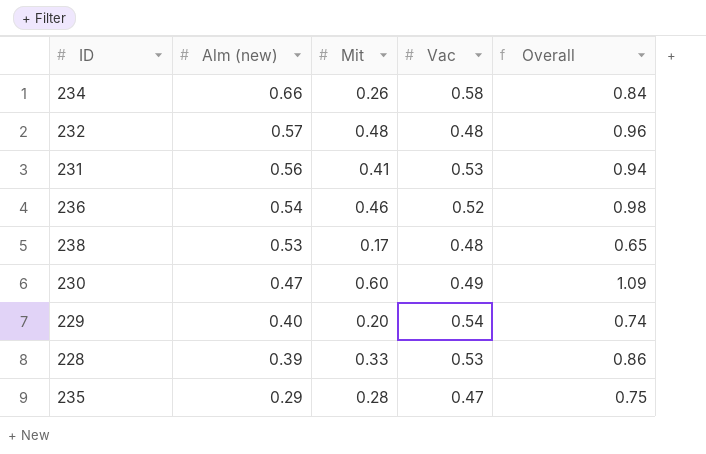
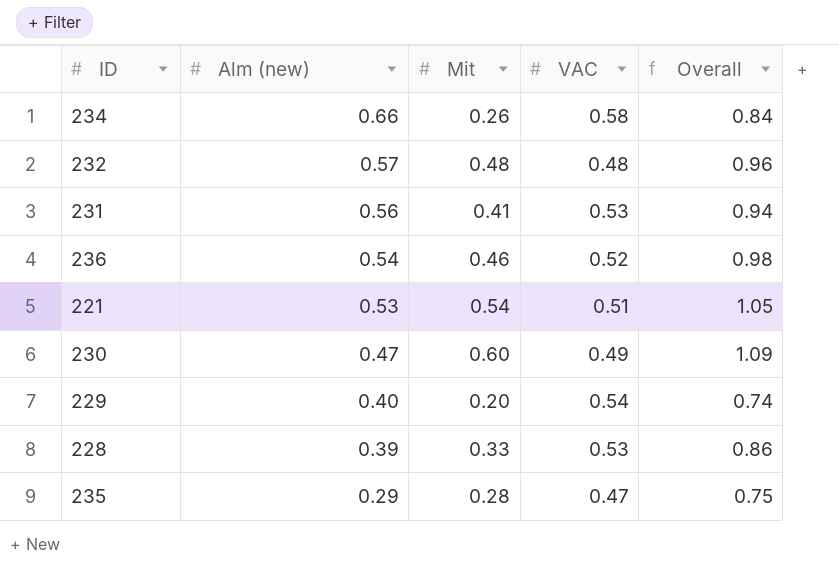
column name: Vac -> VAC
row 238: 0.53 | 0.17 | 0.48 | 0.65 -> none
row 221: none -> 0.53 | 0.54 | 0.51 | 1.05

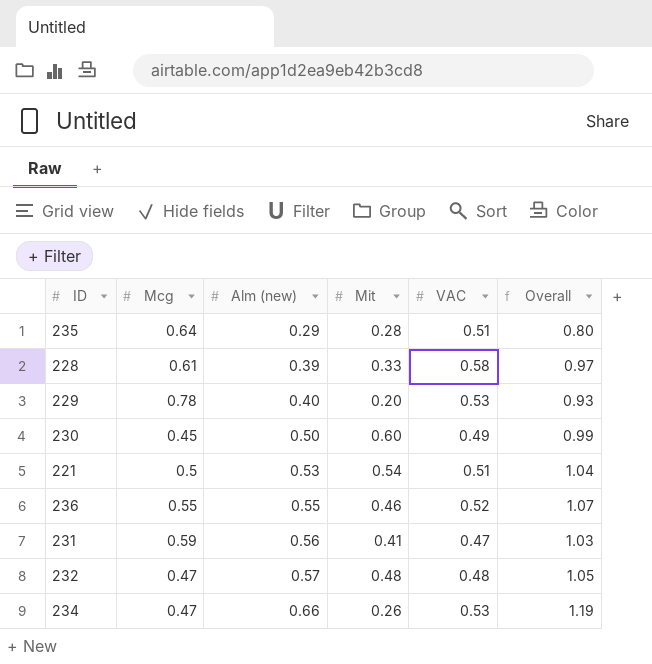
row order: Alm (new) descending -> Alm (new) ascending
column Mcg | position: none -> 2
column Overall | formula: [Mit] + [VAC] -> [Alm (new)] + [VAC]
235 | VAC: 0.47 -> 0.51
228 | VAC: 0.53 -> 0.58
229 | VAC: 0.54 -> 0.53
230 | Alm (new): 0.47 -> 0.50
236 | Alm (new): 0.54 -> 0.55
231 | VAC: 0.53 -> 0.47
234 | VAC: 0.58 -> 0.53

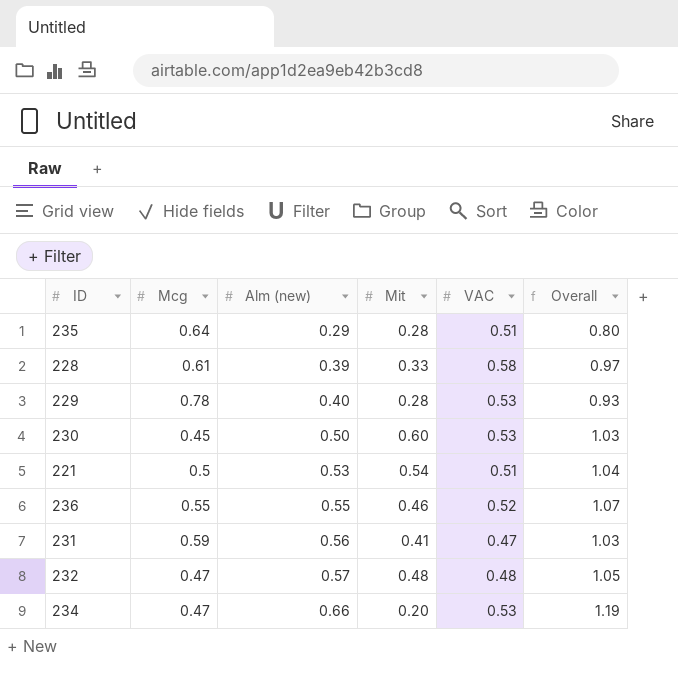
229 | Mit: 0.20 -> 0.28
230 | VAC: 0.49 -> 0.53
230 | Overall: 0.99 -> 1.03
234 | Mit: 0.26 -> 0.20

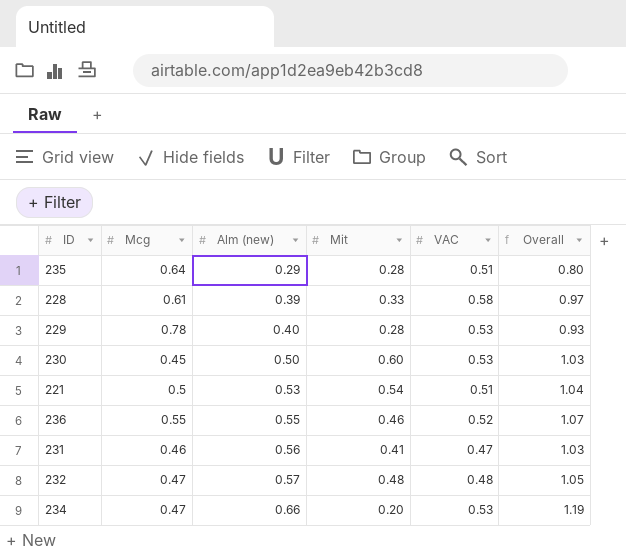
231 | Mcg: 0.59 -> 0.46

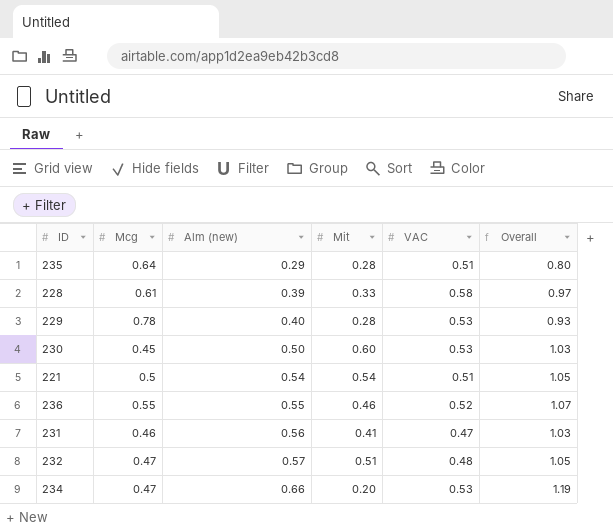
221 | Alm (new): 0.53 -> 0.54
221 | Overall: 1.04 -> 1.05
232 | Mit: 0.48 -> 0.51

